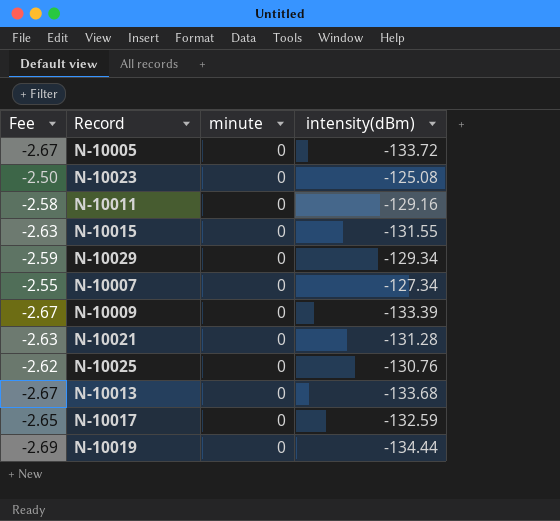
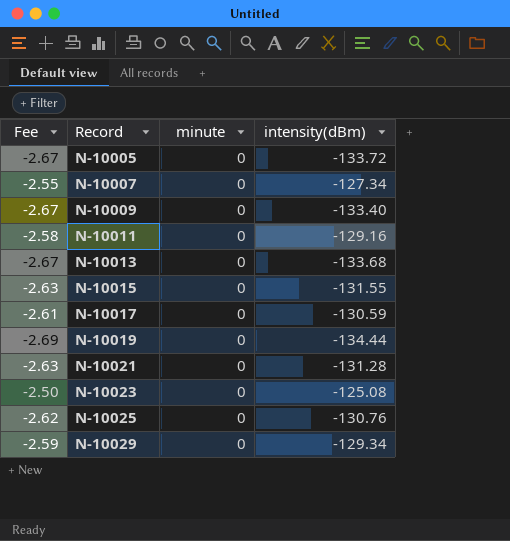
row order: none -> Record ascending
N-10009 | intensity(dBm): -133.39 -> -133.40
N-10017 | Fee: -2.65 -> -2.61
N-10017 | intensity(dBm): -132.59 -> -130.59

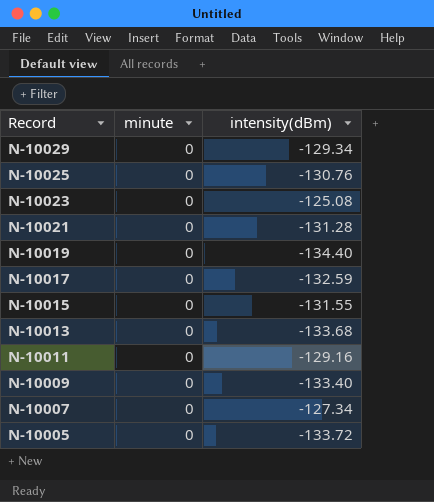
row order: Record ascending -> Record descending
column Fee | formula: [intensity(dBm)] * 0.02 -> none
N-10019 | intensity(dBm): -134.44 -> -134.40
N-10017 | intensity(dBm): -130.59 -> -132.59

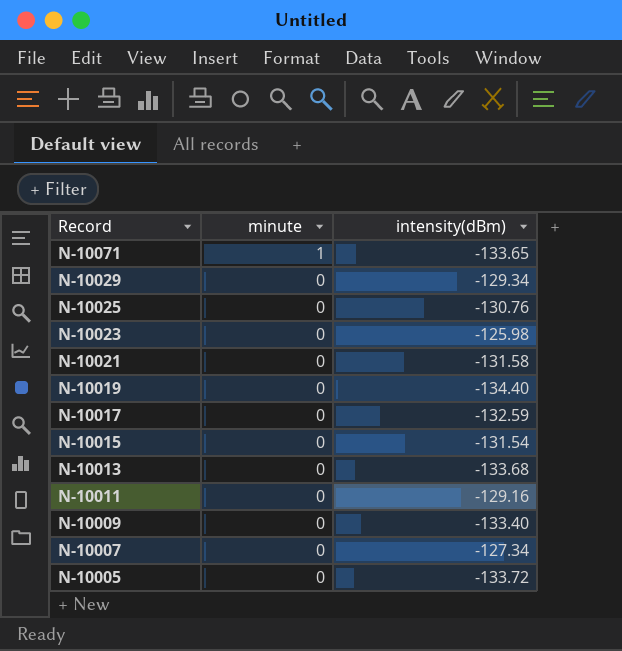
row N-10071: none -> 1 | -133.65
N-10023 | intensity(dBm): -125.08 -> -125.98
N-10021 | intensity(dBm): -131.28 -> -131.58
N-10015 | intensity(dBm): -131.55 -> -131.54

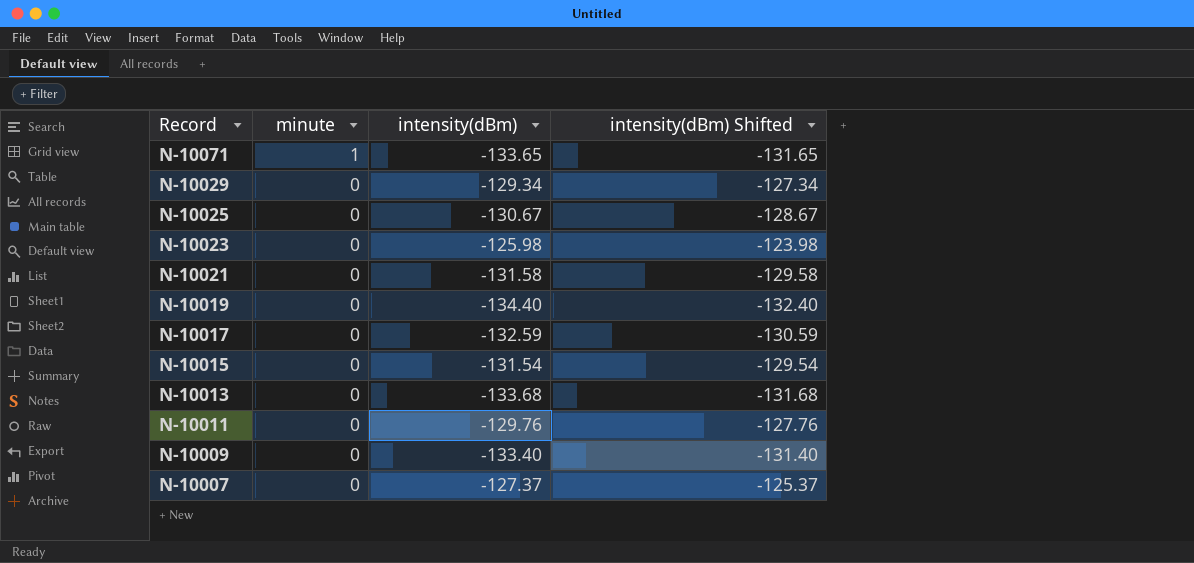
column intensity(dBm) Shifted | formula: none -> [intensity(dBm)] + 2
row N-10005: 0 | -133.72 -> none
N-10025 | intensity(dBm): -130.76 -> -130.67
N-10011 | intensity(dBm): -129.16 -> -129.76
N-10007 | intensity(dBm): -127.34 -> -127.37

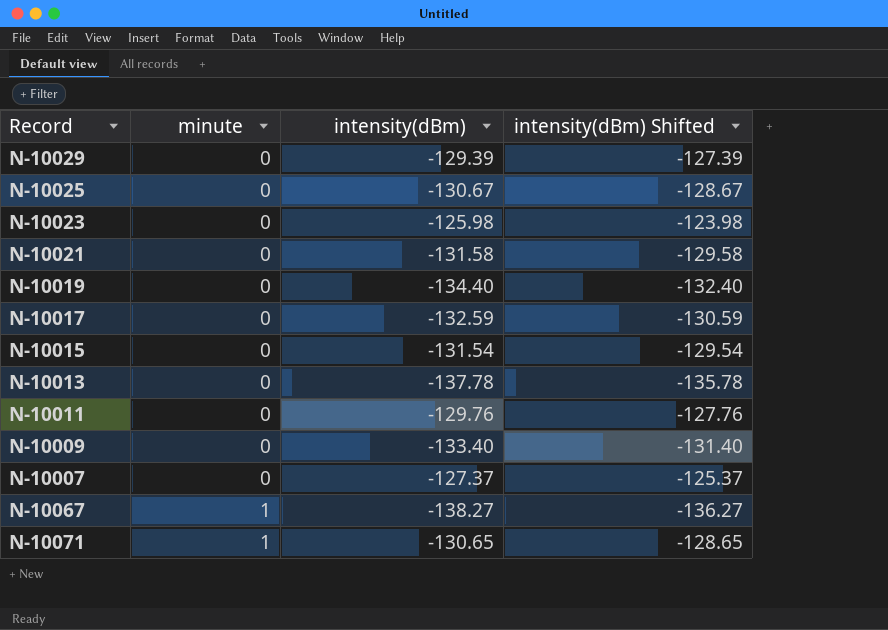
row order: Record descending -> minute ascending
N-10029 | intensity(dBm): -129.34 -> -129.39
N-10029 | intensity(dBm) Shifted: -127.34 -> -127.39
N-10013 | intensity(dBm): -133.68 -> -137.78
N-10013 | intensity(dBm) Shifted: -131.68 -> -135.78
row N-10067: none -> 1 | -138.27 | -136.27
N-10071 | intensity(dBm): -133.65 -> -130.65
N-10071 | intensity(dBm) Shifted: -131.65 -> -128.65

